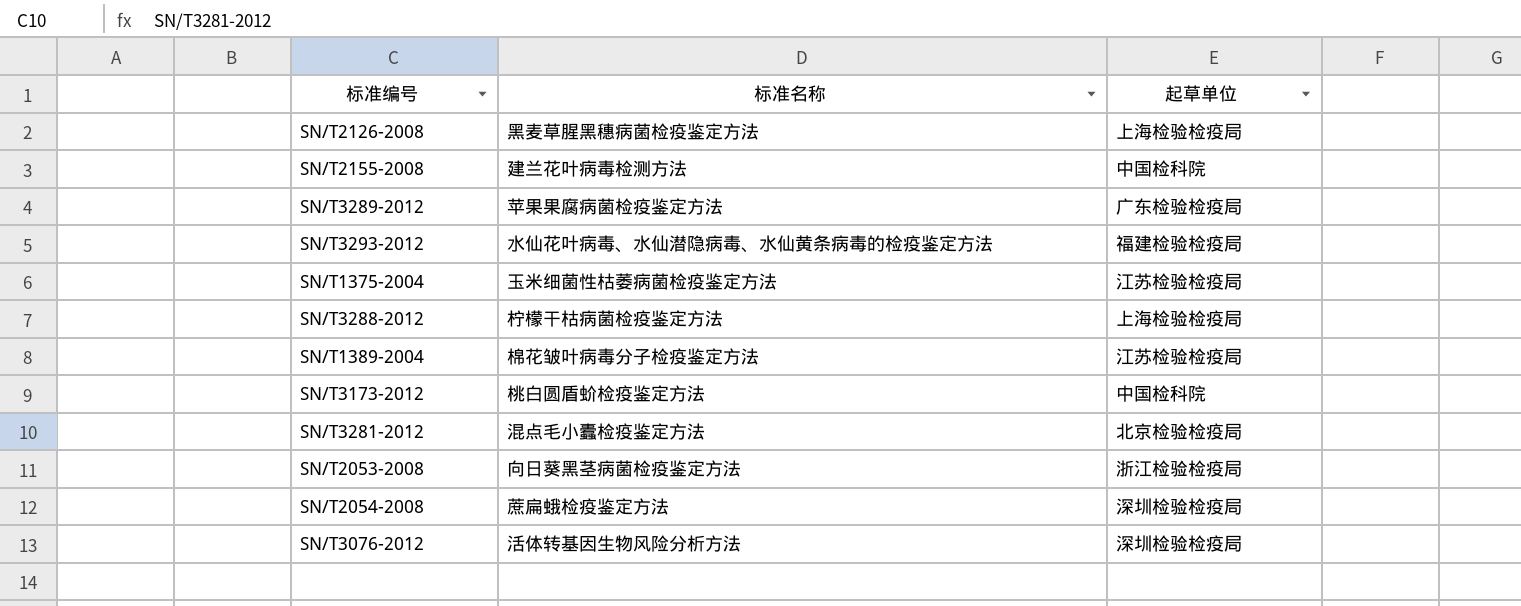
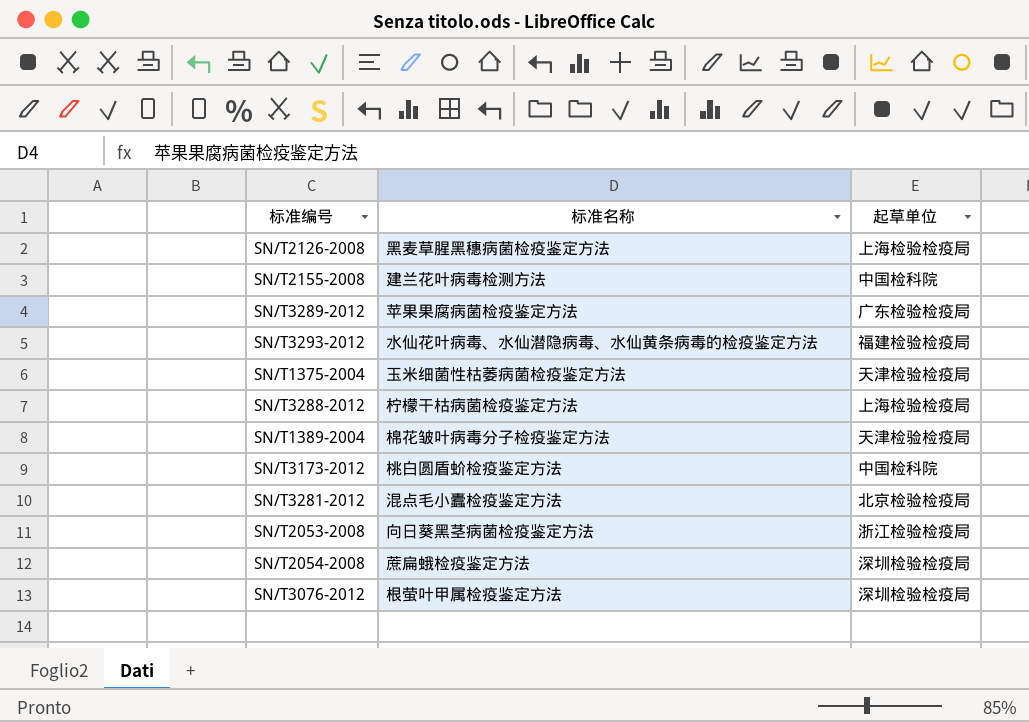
SN/T1375-2004 | 起草单位: 江苏检验检疫局 -> 天津检验检疫局
SN/T1389-2004 | 起草单位: 江苏检验检疫局 -> 天津检验检疫局
SN/T3076-2012 | 标准名称: 活体转基因生物风险分析方法 -> 根萤叶甲属检疫鉴定方法

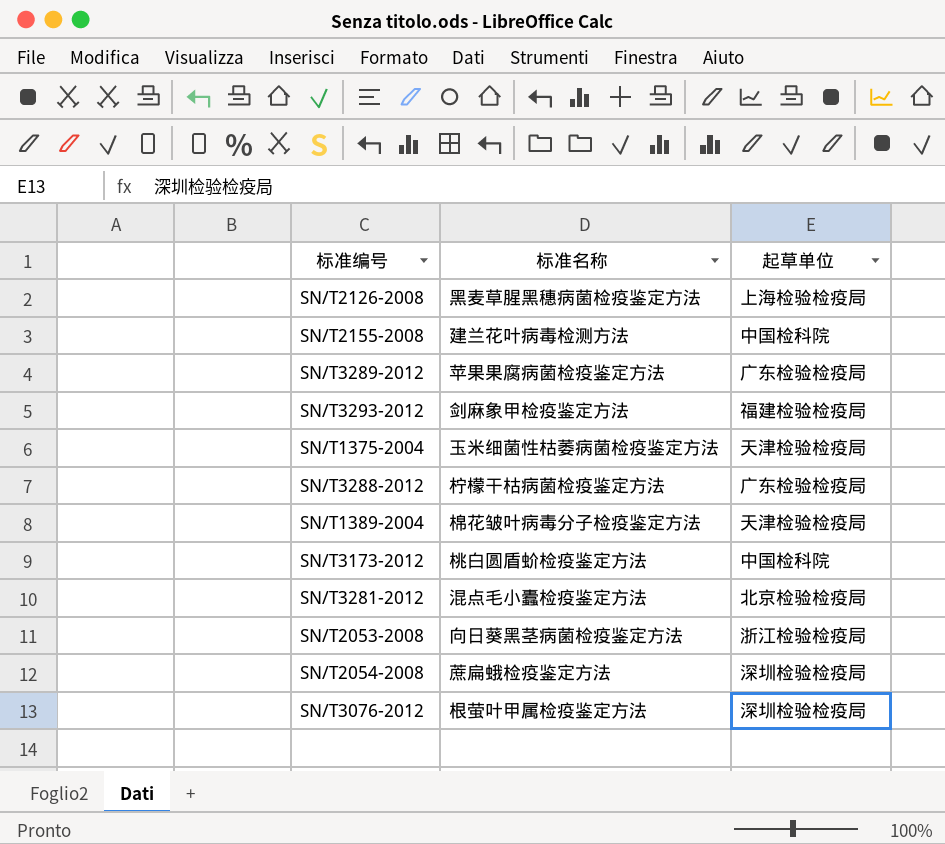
SN/T3293-2012 | 标准名称: 水仙花叶病毒、水仙潜隐病毒、水仙黄条病毒的检疫鉴定方法 -> 剑麻象甲检疫鉴定方法
SN/T3288-2012 | 起草单位: 上海检验检疫局 -> 广东检验检疫局

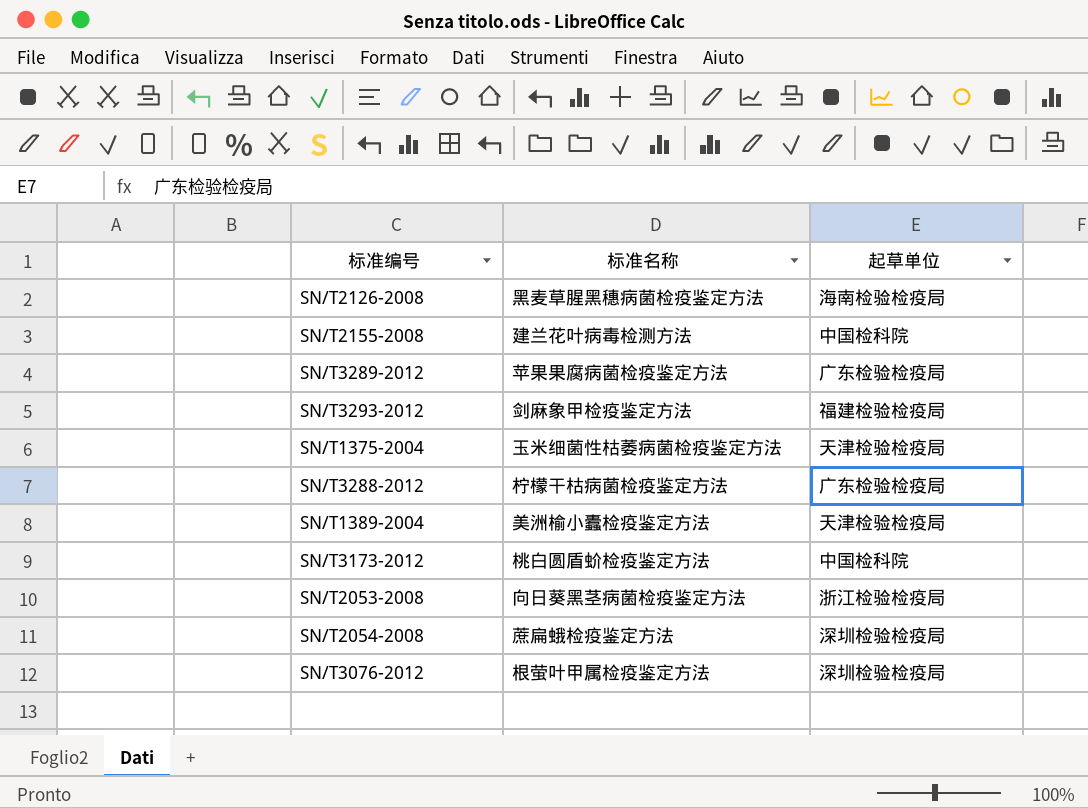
row SN/T3281-2012: 混点毛小蠹检疫鉴定方法 | 北京检验检疫局 -> none
SN/T2126-2008 | 起草单位: 上海检验检疫局 -> 海南检验检疫局
SN/T1389-2004 | 标准名称: 棉花皱叶病毒分子检疫鉴定方法 -> 美洲榆小蠹检疫鉴定方法

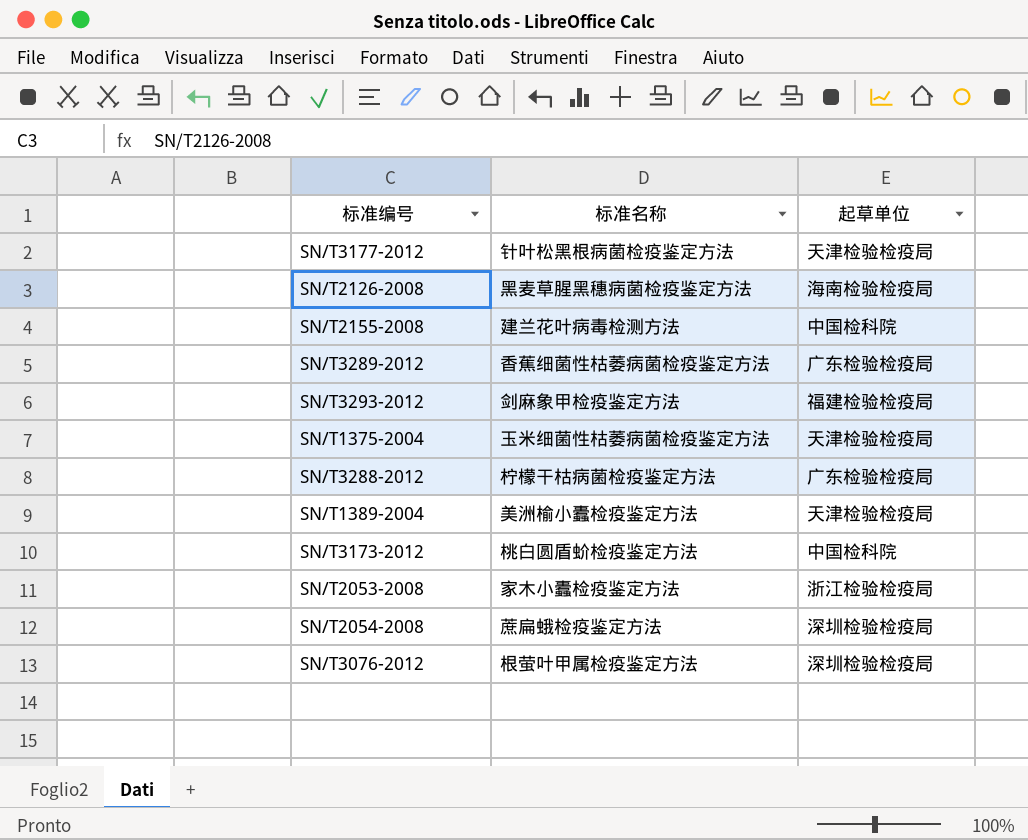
row SN/T3177-2012: none -> 针叶松黑根病菌检疫鉴定方法 | 天津检验检疫局
SN/T3289-2012 | 标准名称: 苹果果腐病菌检疫鉴定方法 -> 香蕉细菌性枯萎病菌检疫鉴定方法
SN/T2053-2008 | 标准名称: 向日葵黑茎病菌检疫鉴定方法 -> 家木小蠹检疫鉴定方法

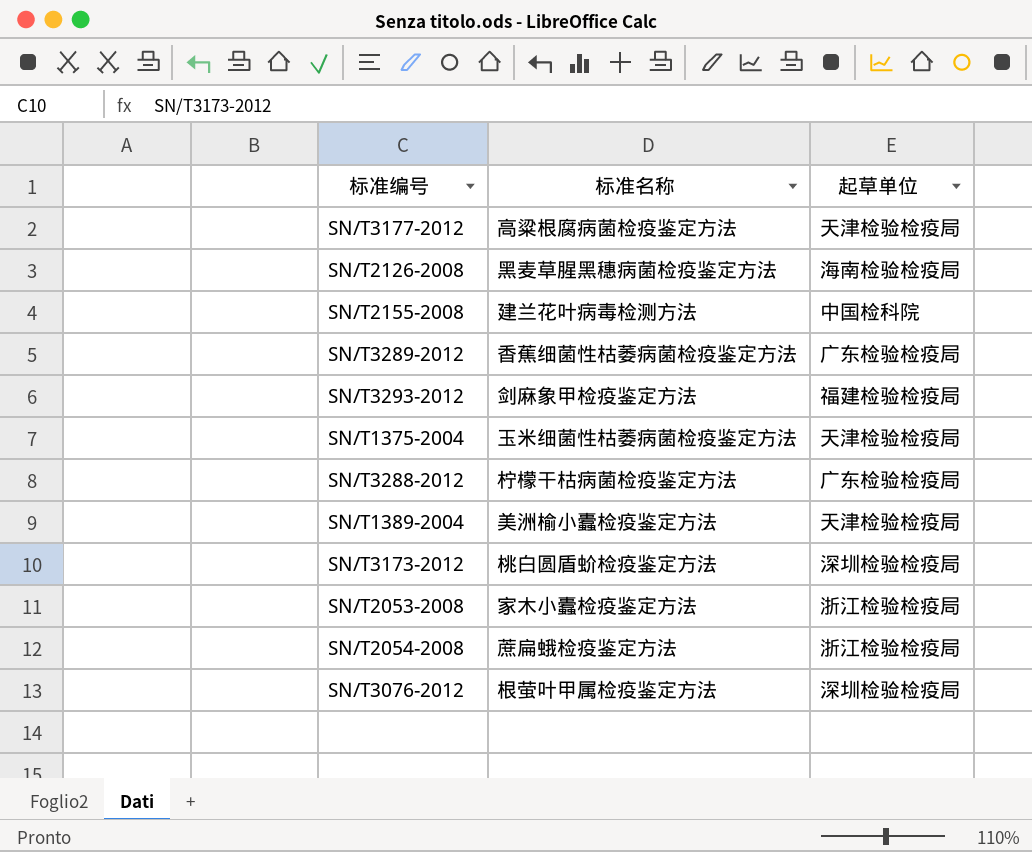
SN/T3177-2012 | 标准名称: 针叶松黑根病菌检疫鉴定方法 -> 高粱根腐病菌检疫鉴定方法
SN/T3173-2012 | 起草单位: 中国检科院 -> 深圳检验检疫局
SN/T2054-2008 | 起草单位: 深圳检验检疫局 -> 浙江检验检疫局

